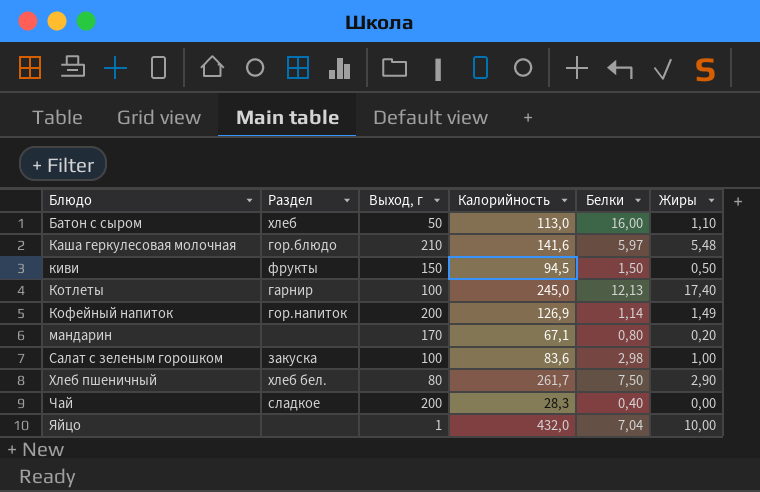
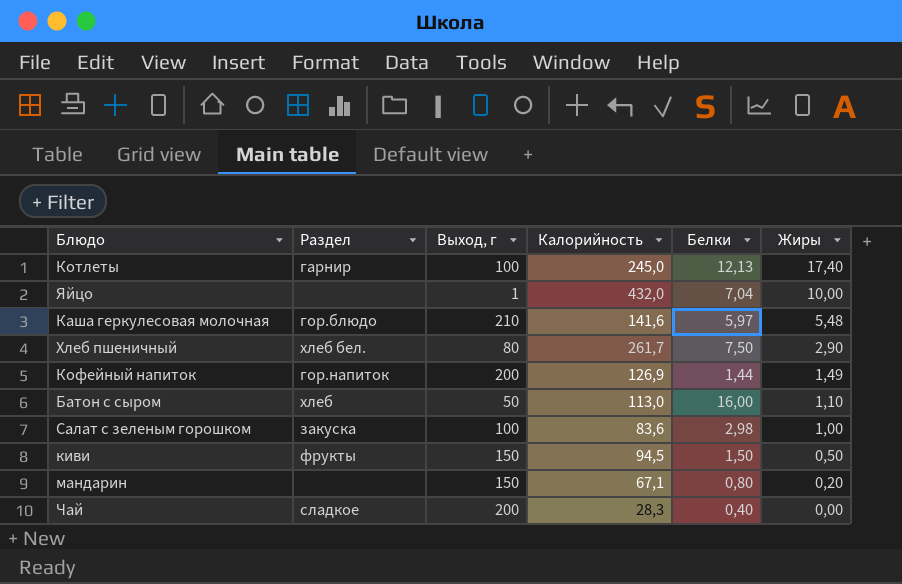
row order: Блюдо ascending -> Жиры descending
Кофейный напиток | Белки: 1,14 -> 1,44
мандарин | Выход, г: 170 -> 150

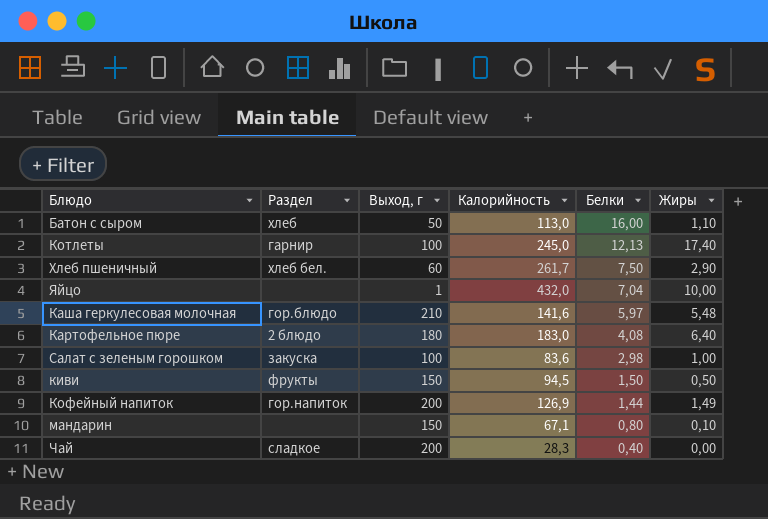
row order: Жиры descending -> Белки descending
Хлеб пшеничный | Выход, г: 80 -> 60
row Картофельное пюре: none -> 2 блюдо | 180 | 183,0 | 4,08 | 6,40
мандарин | Жиры: 0,20 -> 0,10

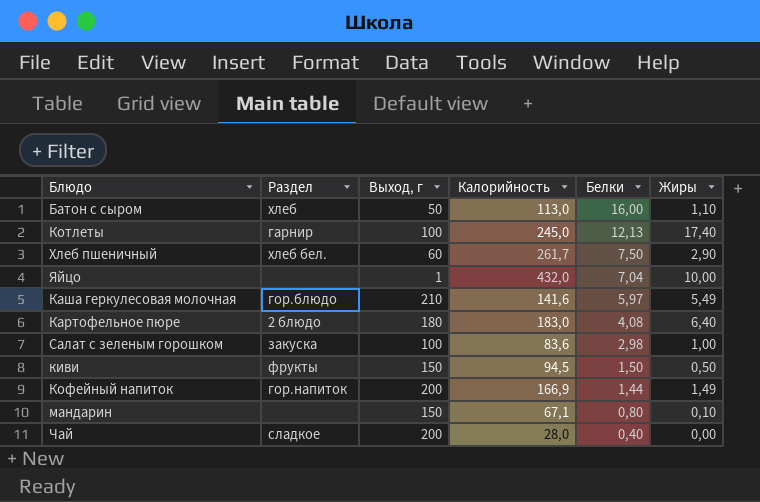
Каша геркулесовая молочная | Жиры: 5,48 -> 5,49
Кофейный напиток | Калорийность: 126,9 -> 166,9
Чай | Калорийность: 28,3 -> 28,0

